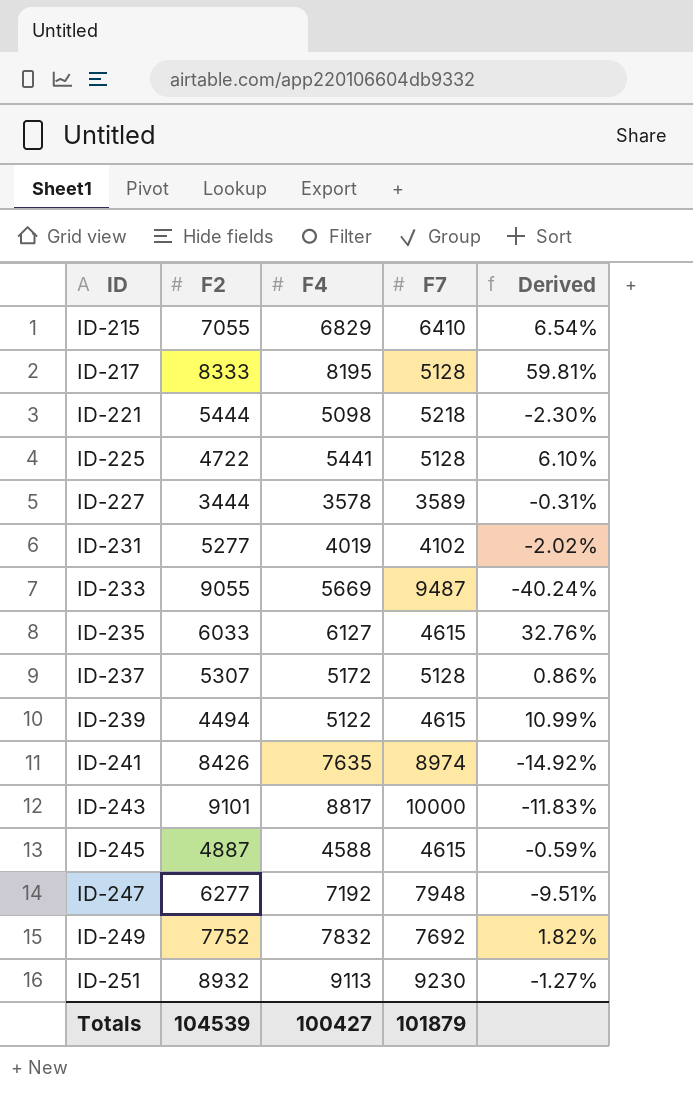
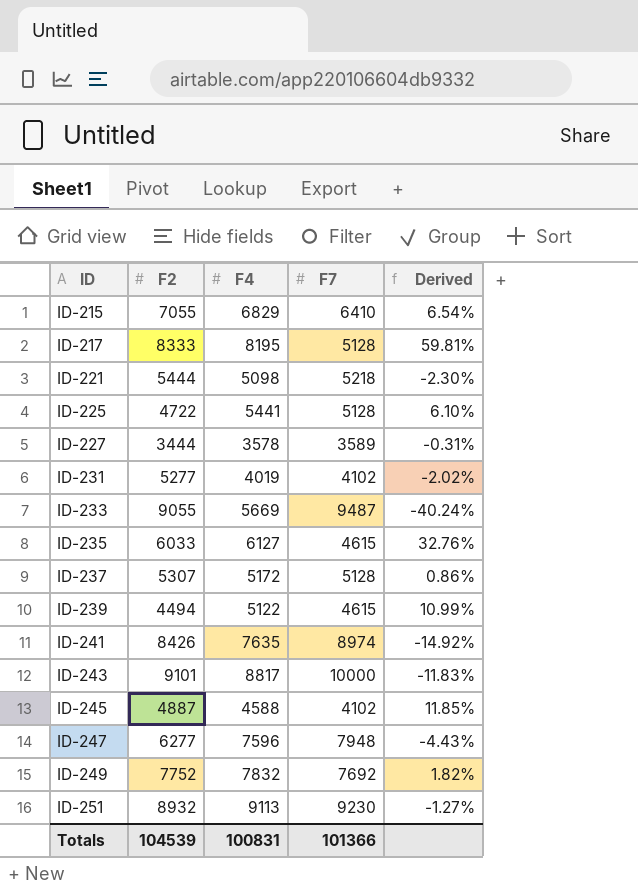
ID-245 | F7: 4615 -> 4102
ID-245 | Derived: -0.59% -> 11.85%
ID-247 | F4: 7192 -> 7596
ID-247 | Derived: -9.51% -> -4.43%
Totals | F4: 100427 -> 100831
Totals | F7: 101879 -> 101366

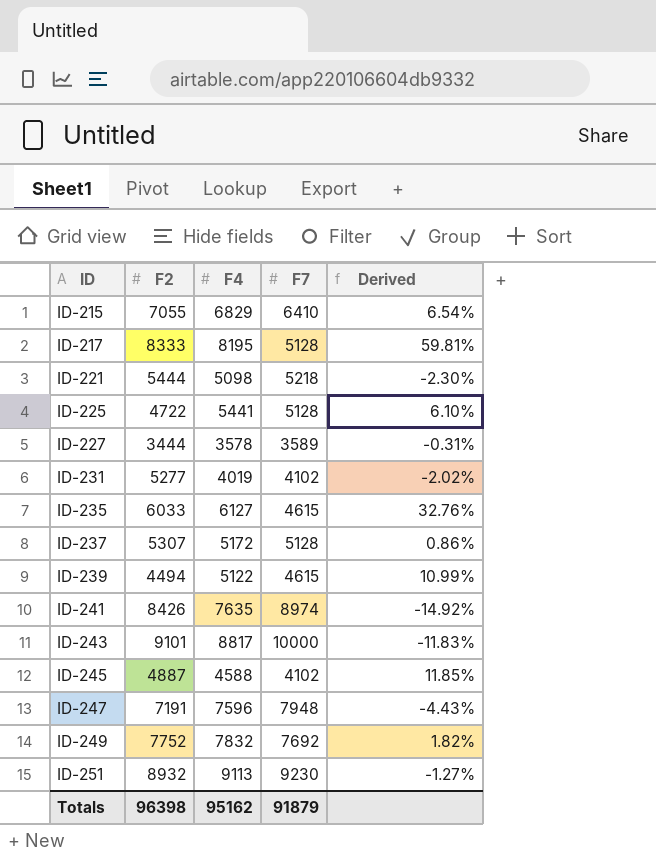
row ID-233: 9055 | 5669 | 9487 | -40.24% -> none
ID-247 | F2: 6277 -> 7191
Totals | F2: 104539 -> 96398
Totals | F4: 100831 -> 95162
Totals | F7: 101366 -> 91879

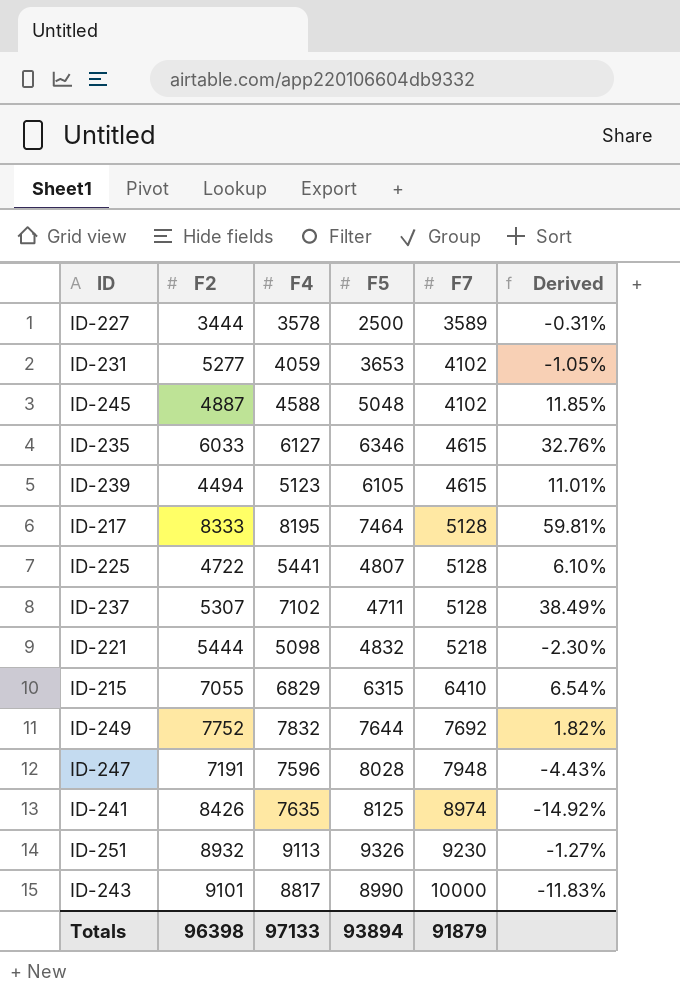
row order: ID ascending -> F7 ascending
column F5 | position: none -> 4
ID-231 | F4: 4019 -> 4059
ID-231 | Derived: -2.02% -> -1.05%
ID-239 | F4: 5122 -> 5123
ID-239 | Derived: 10.99% -> 11.01%
ID-237 | F4: 5172 -> 7102
ID-237 | Derived: 0.86% -> 38.49%
Totals | F4: 95162 -> 97133

